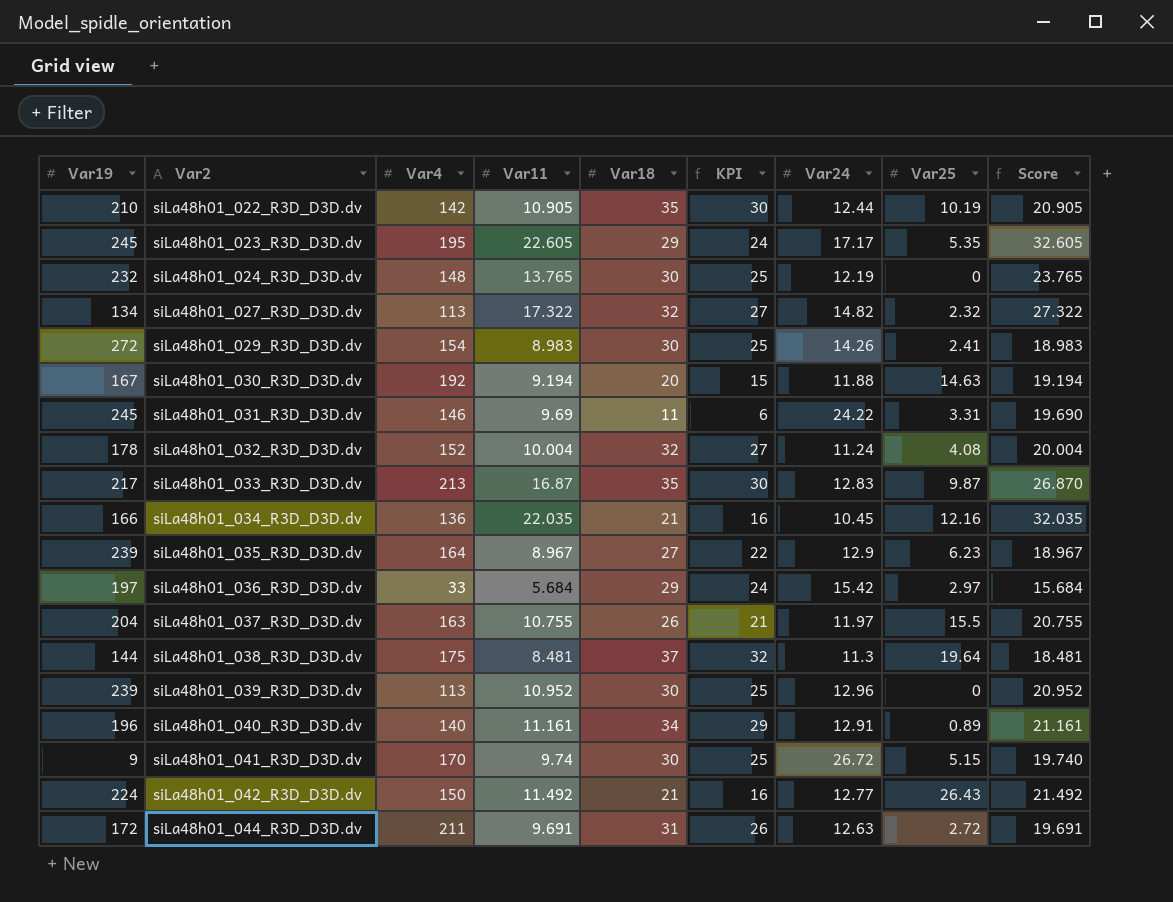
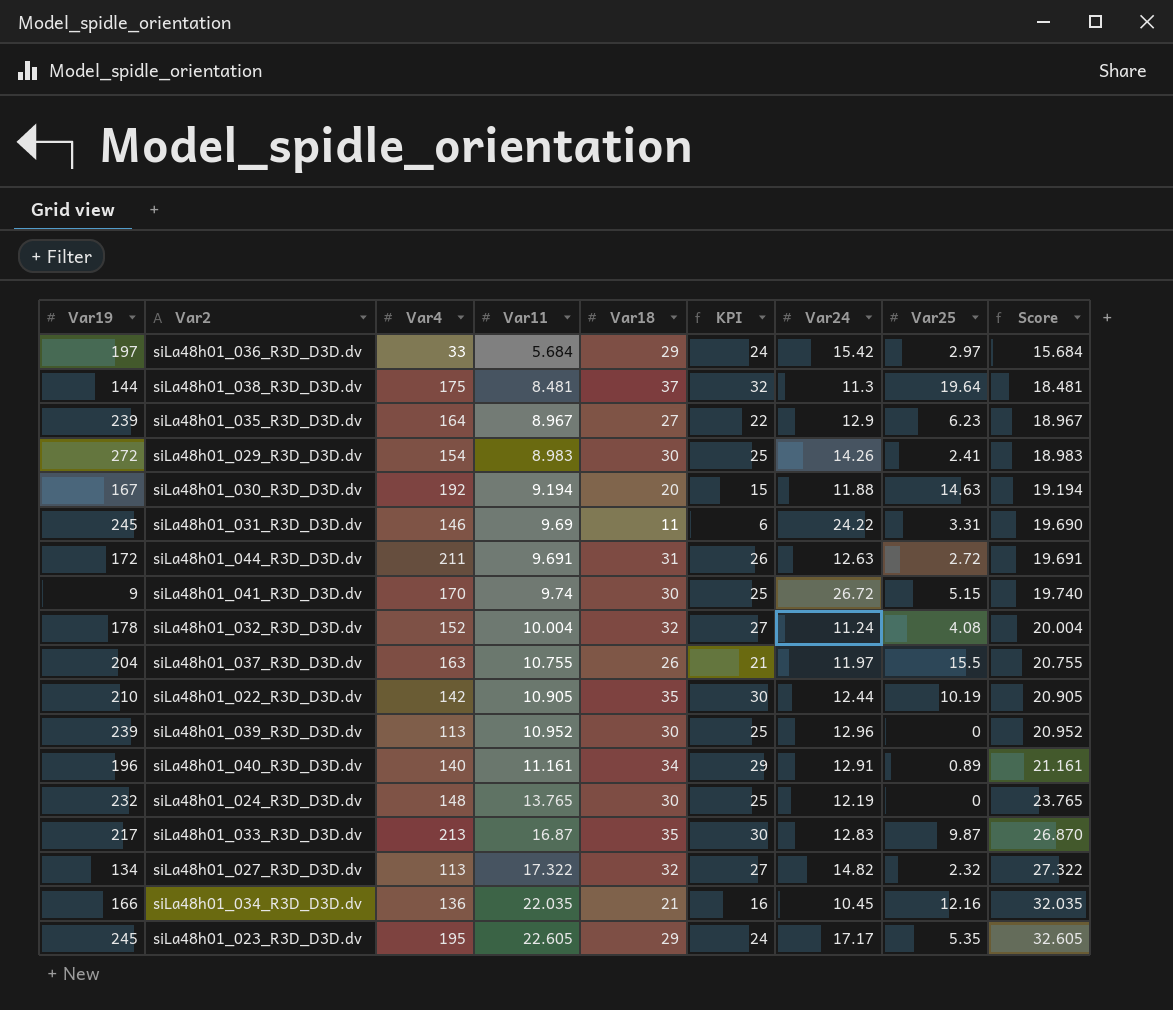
row order: Var2 ascending -> Var11 ascending
row siLa48h01_042_R3D_D3D.dv: 224 | 150 | 11.492 | 21 | 16 | 12.77 | 26.43 | 21.492 -> none

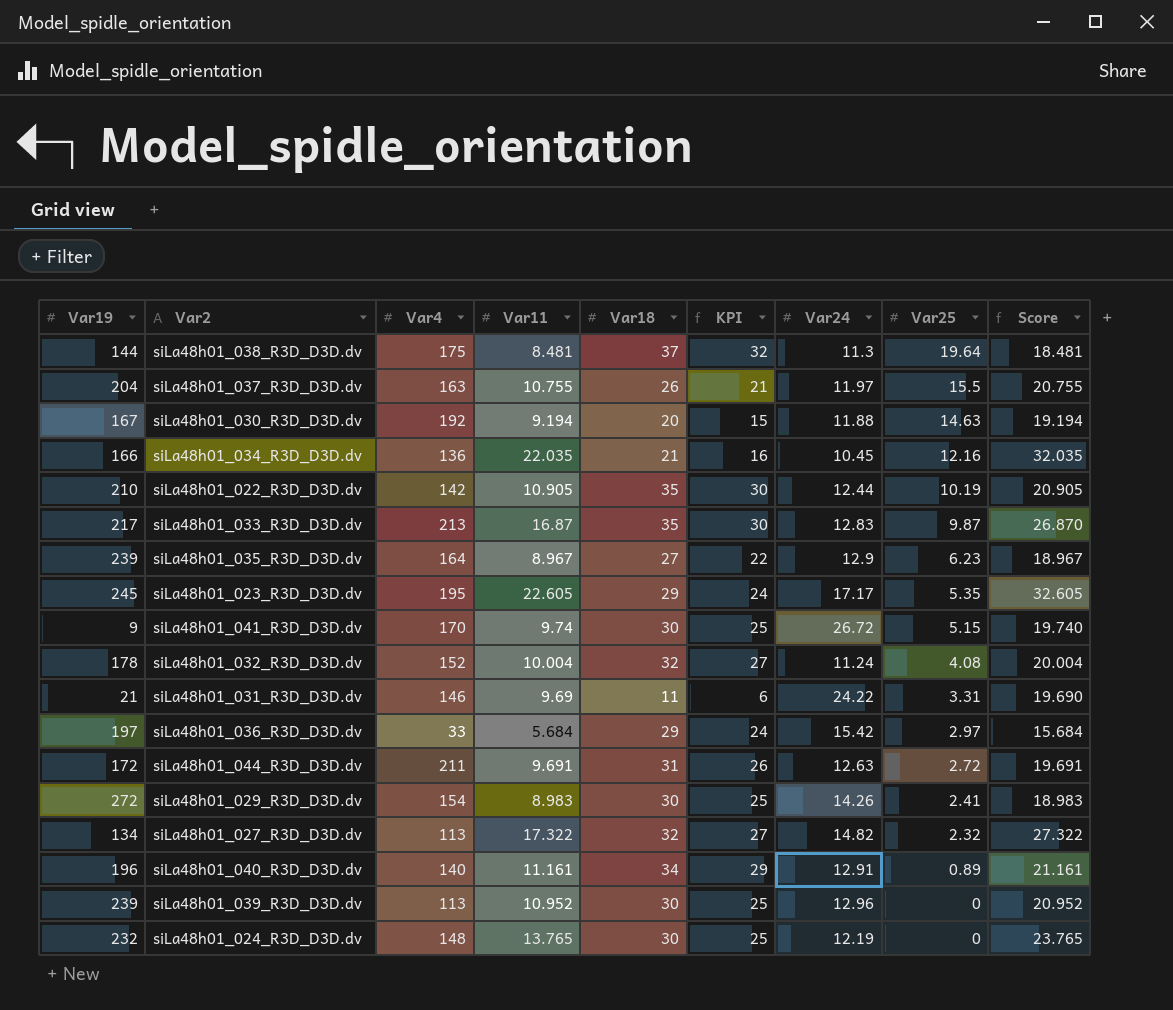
row order: Var11 ascending -> Var25 descending
siLa48h01_031_R3D_D3D.dv | Var19: 245 -> 21

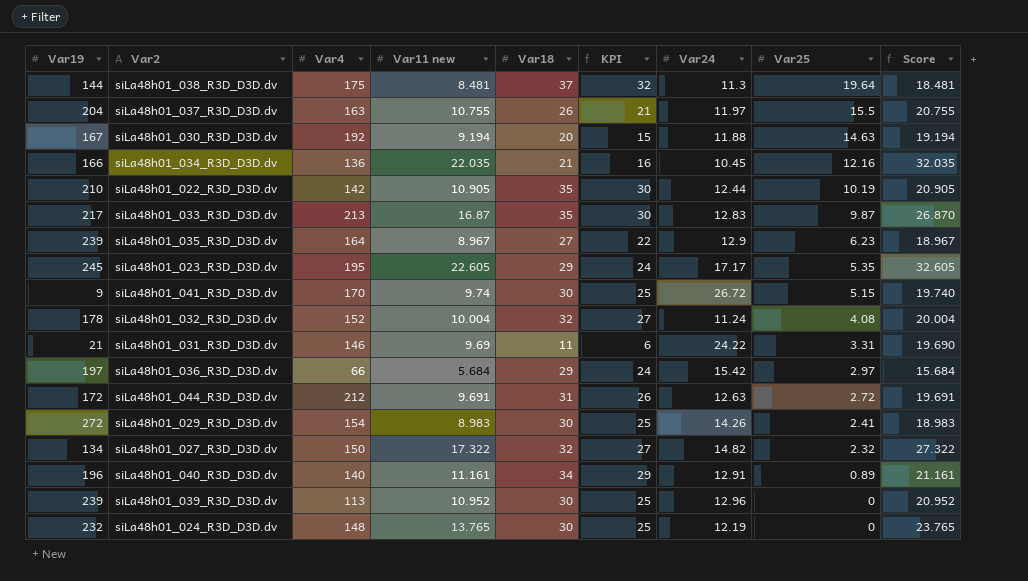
column name: Var11 -> Var11 new
siLa48h01_036_R3D_D3D.dv | Var4: 33 -> 66
siLa48h01_044_R3D_D3D.dv | Var4: 211 -> 212
siLa48h01_027_R3D_D3D.dv | Var4: 113 -> 150

